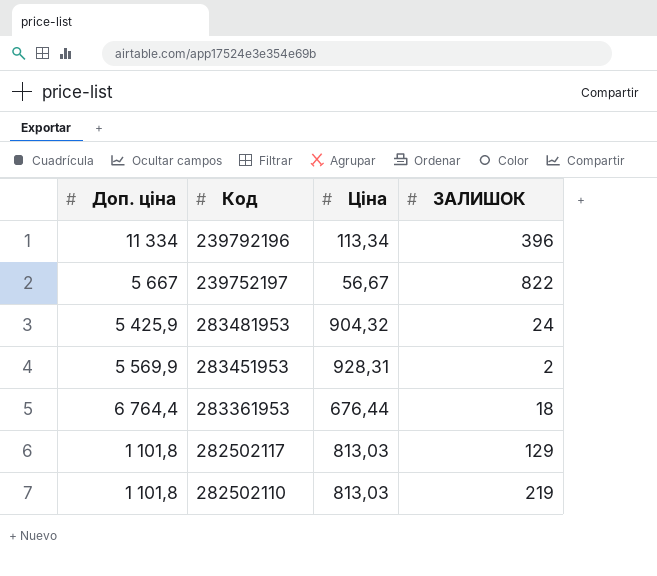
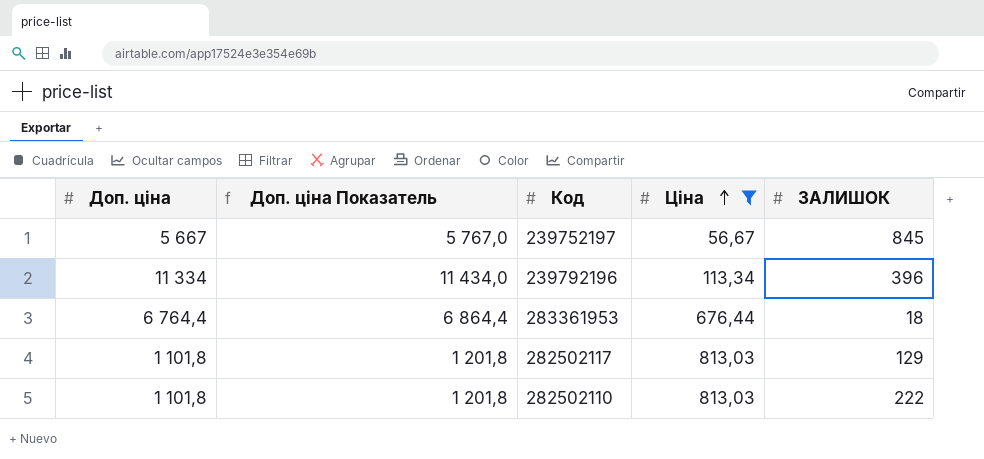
filter: none -> Ціна <= 813,03
row order: none -> Ціна ascending
column Доп. ціна Показатель | formula: none -> [Доп. ціна] + 100
239752197 | ЗАЛИШОК: 822 -> 845
282502110 | ЗАЛИШОК: 219 -> 222

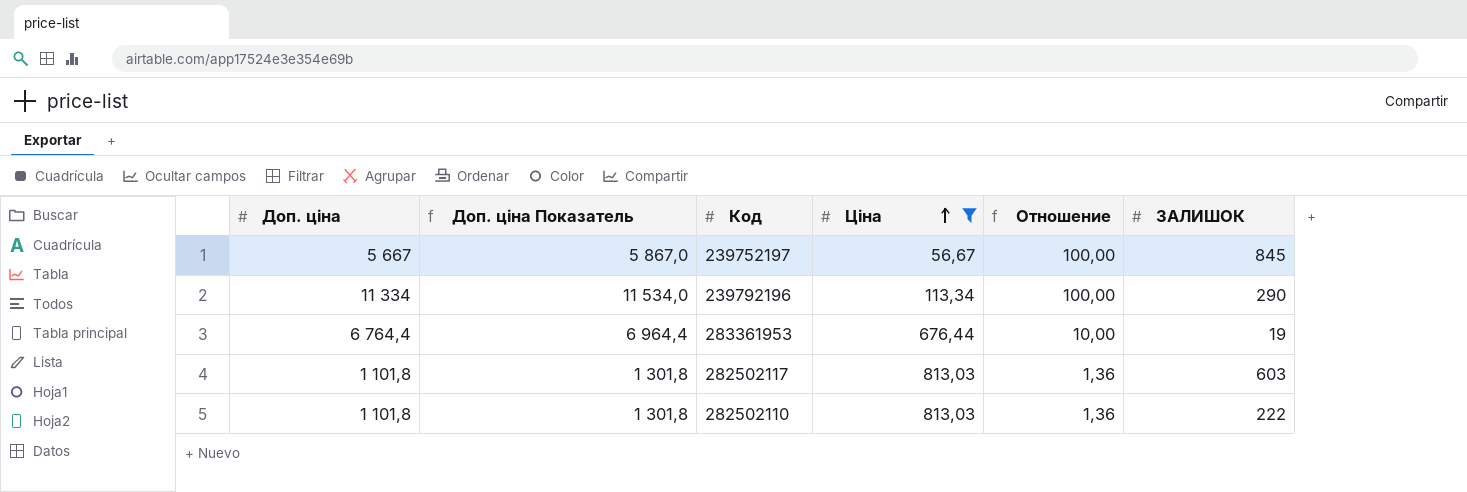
column Доп. ціна Показатель | formula: [Доп. ціна] + 100 -> [Доп. ціна] + 200
column Отношение | formula: none -> [Доп. ціна] / [Ціна]
239792196 | ЗАЛИШОК: 396 -> 290
283361953 | ЗАЛИШОК: 18 -> 19
282502117 | ЗАЛИШОК: 129 -> 603

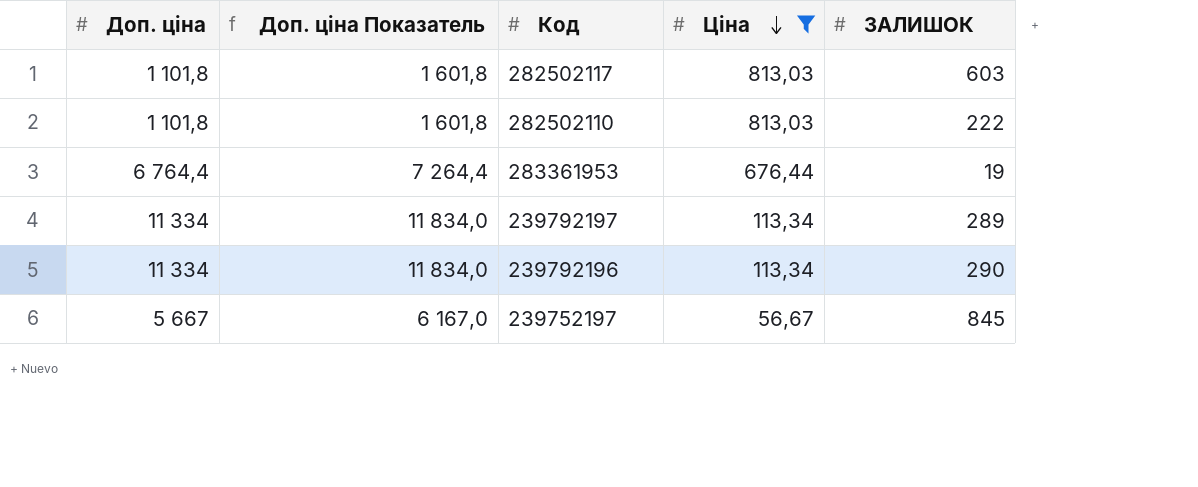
row order: Ціна ascending -> Ціна descending
column Отношение | formula: [Доп. ціна] / [Ціна] -> none
column Доп. ціна Показатель | formula: [Доп. ціна] + 200 -> [Доп. ціна] + 500
row 239792197: none -> 11 334 | 11 834,0 | 113,34 | 289

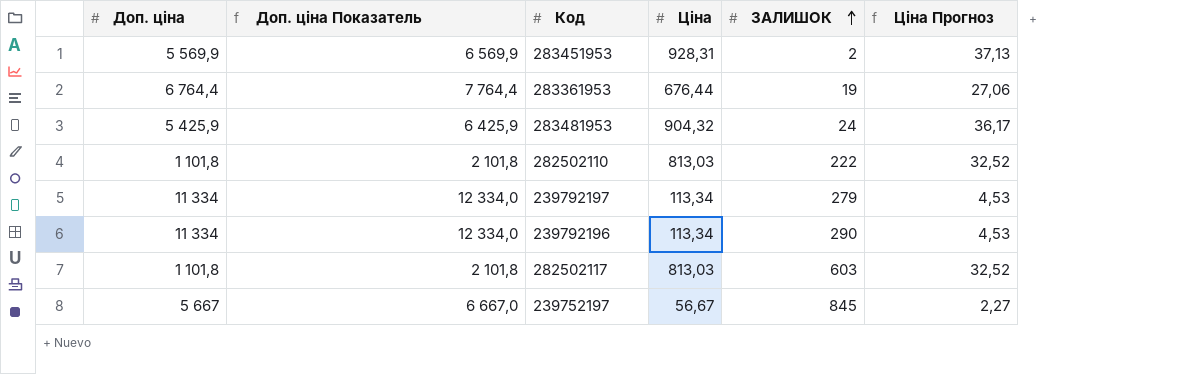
filter: Ціна <= 813,03 -> none
row order: Ціна descending -> ЗАЛИШОК ascending
column Доп. ціна Показатель | formula: [Доп. ціна] + 500 -> [Доп. ціна] + 1000
column Ціна Прогноз | formula: none -> [Ціна] * 0,04
239792197 | ЗАЛИШОК: 289 -> 279

